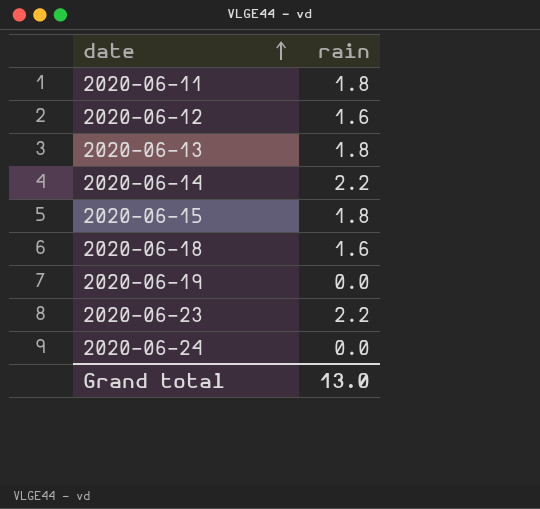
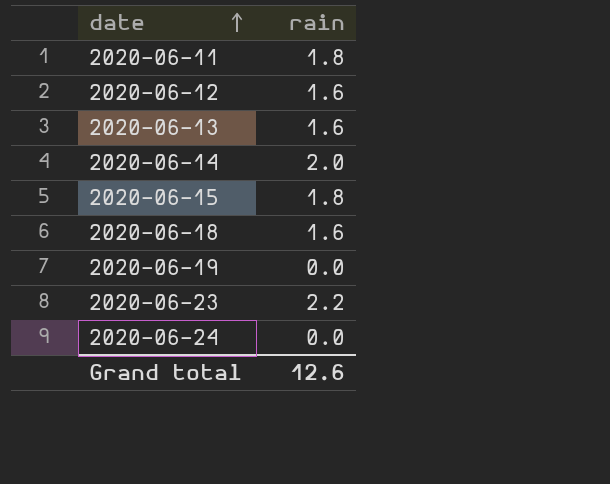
2020-06-13 | rain: 1.8 -> 1.6
2020-06-14 | rain: 2.2 -> 2.0
Grand total | rain: 13.0 -> 12.6

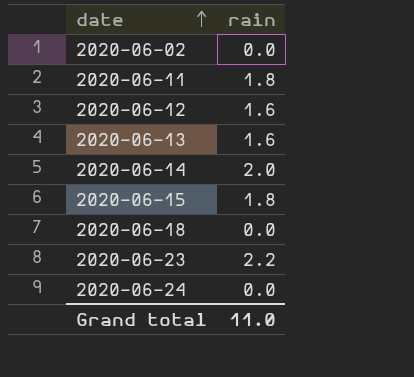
row 2020-06-19: 0.0 -> none
row 2020-06-02: none -> 0.0
2020-06-18 | rain: 1.6 -> 0.0
Grand total | rain: 12.6 -> 11.0

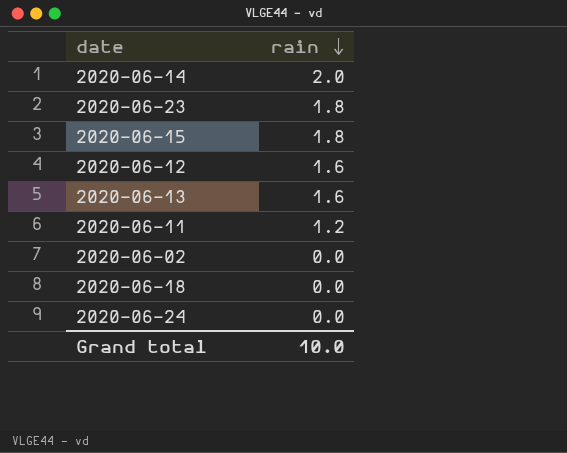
row order: date ascending -> rain descending
2020-06-23 | rain: 2.2 -> 1.8
2020-06-11 | rain: 1.8 -> 1.2
Grand total | rain: 11.0 -> 10.0

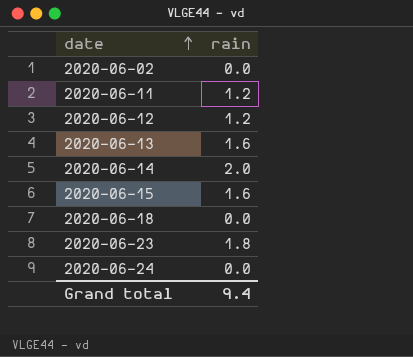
row order: rain descending -> date ascending
2020-06-12 | rain: 1.6 -> 1.2
2020-06-15 | rain: 1.8 -> 1.6
Grand total | rain: 10.0 -> 9.4

